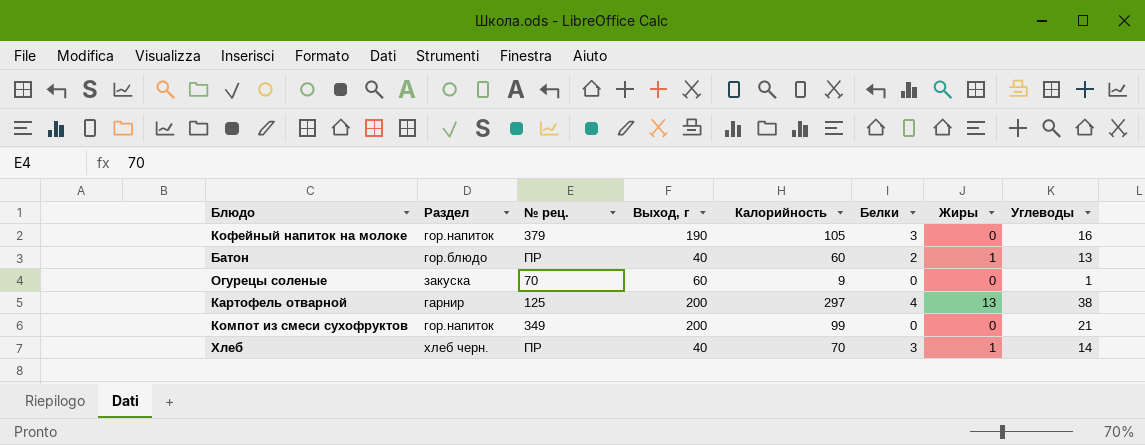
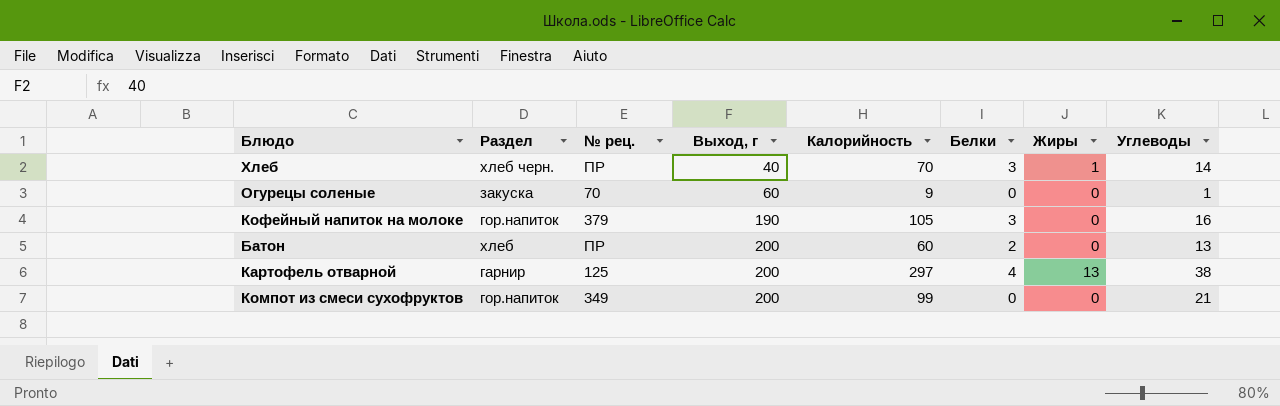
row order: none -> Выход, г ascending
Батон | Раздел: гор.блюдо -> хлеб
Батон | Выход, г: 40 -> 200
Батон | Жиры: 1 -> 0

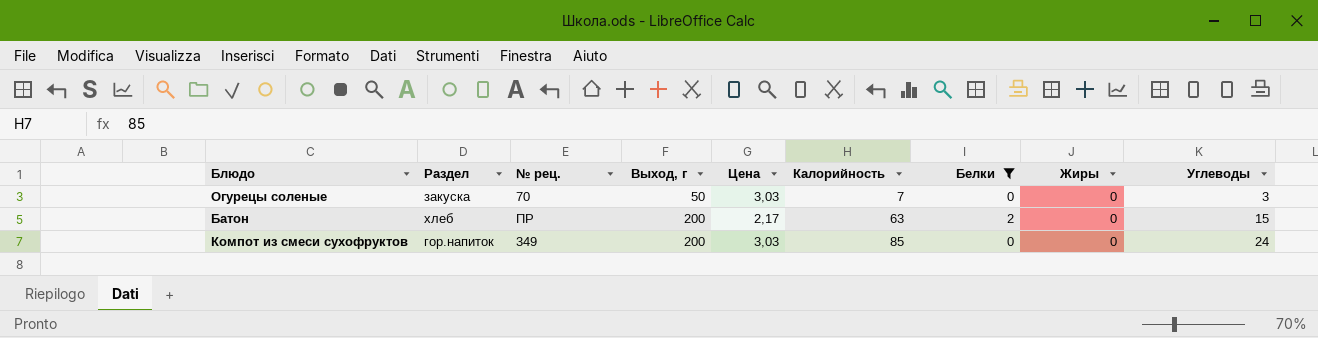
filter: none -> Белки <= 2
column Цена | position: none -> 5
Огурецы соленые | Выход, г: 60 -> 50
Огурецы соленые | Калорийность: 9 -> 7
Огурецы соленые | Углеводы: 1 -> 3
Батон | Калорийность: 60 -> 63
Батон | Углеводы: 13 -> 15
Компот из смеси сухофруктов | Калорийность: 99 -> 85
Компот из смеси сухофруктов | Углеводы: 21 -> 24

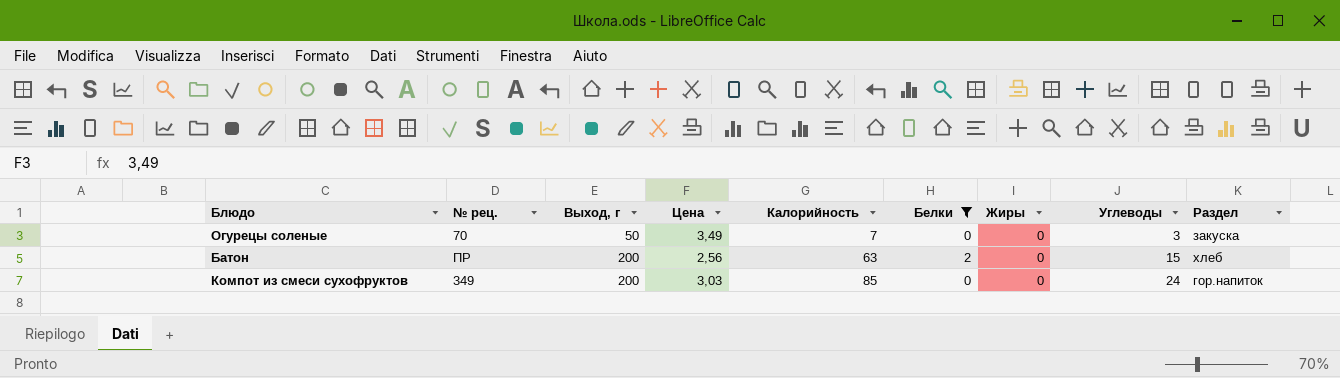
column Раздел | position: 2 -> 9
Огурецы соленые | Цена: 3,03 -> 3,49
Батон | Цена: 2,17 -> 2,56

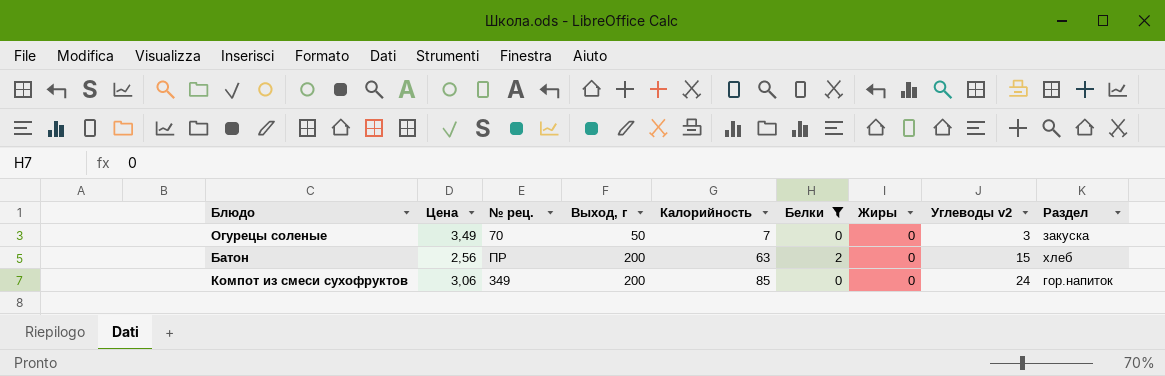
column Цена | position: 4 -> 2
column name: Углеводы -> Углеводы v2
Компот из смеси сухофруктов | Цена: 3,03 -> 3,06

